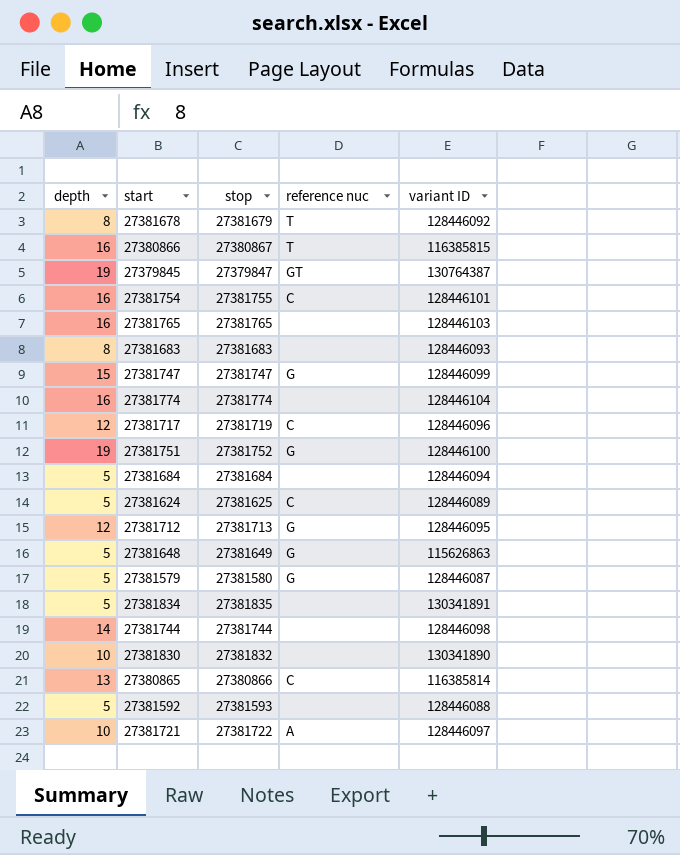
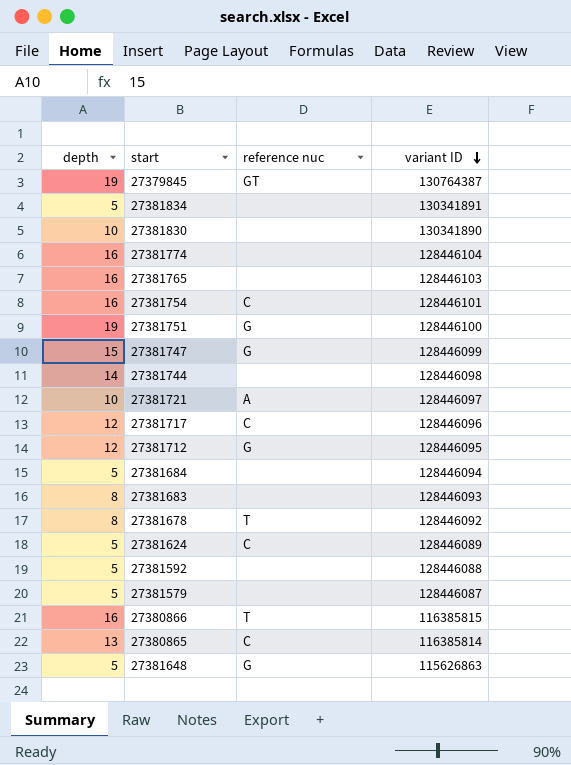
row order: none -> variant ID descending
column stop | position: 3 -> none
27381579 | reference nuc: G -> none

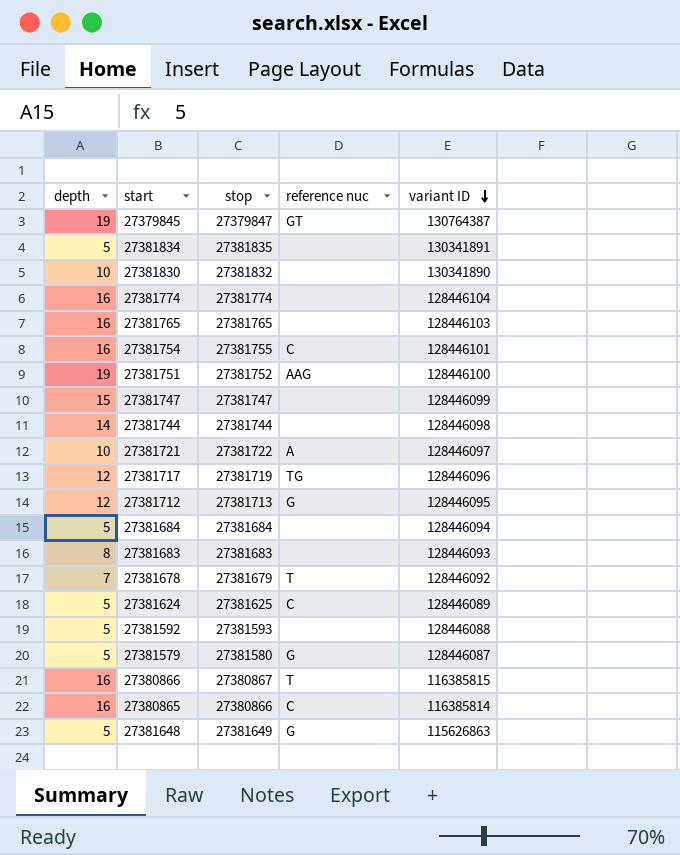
column stop | position: none -> 3
27381751 | reference nuc: G -> AAG
27381747 | reference nuc: G -> none
27381717 | reference nuc: C -> TG
27381678 | depth: 8 -> 7
27381579 | reference nuc: none -> G
27380865 | depth: 13 -> 16

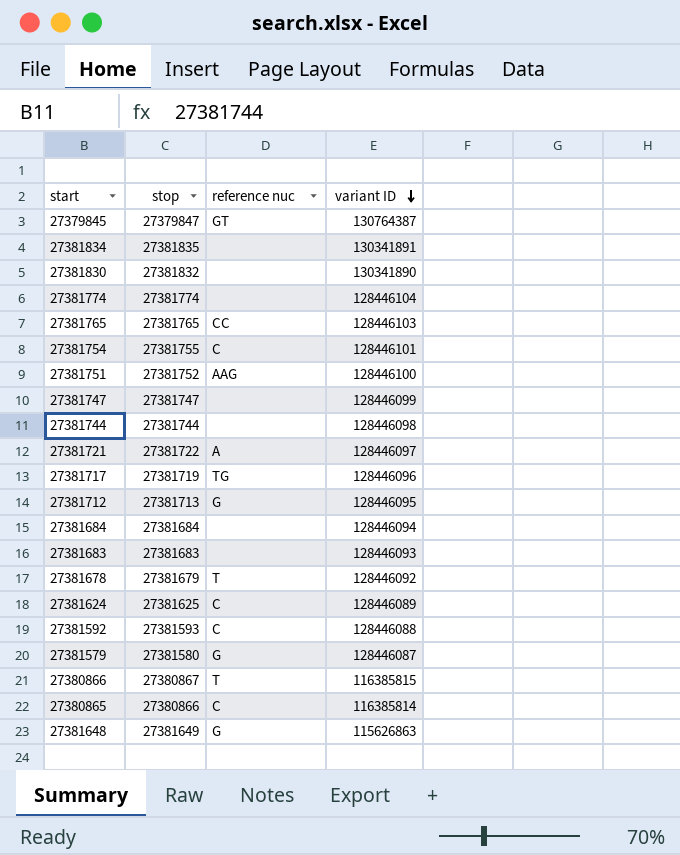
column depth | position: 1 -> none
27381765 | reference nuc: none -> CC
27381592 | reference nuc: none -> C

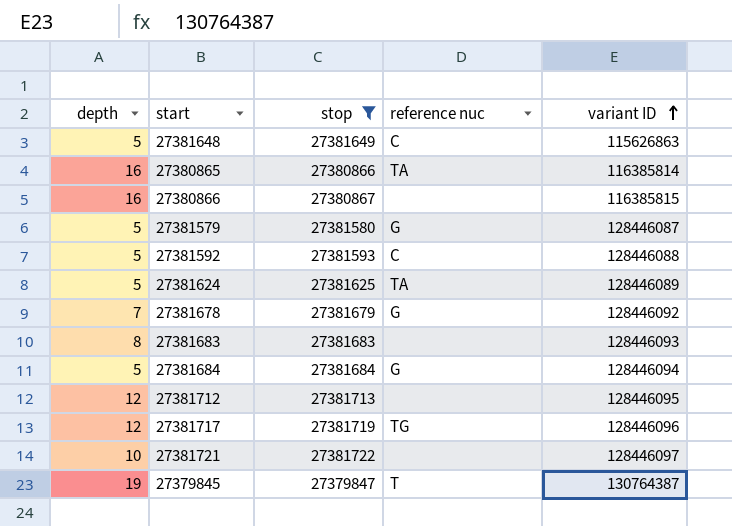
filter: none -> stop <= 27381722
row order: variant ID descending -> variant ID ascending
column depth | position: none -> 1
27381648 | reference nuc: G -> C
27380865 | reference nuc: C -> TA
27380866 | reference nuc: T -> none
27381624 | reference nuc: C -> TA
27381678 | reference nuc: T -> G
27381684 | reference nuc: none -> G
27381712 | reference nuc: G -> none
27381721 | reference nuc: A -> none
27379845 | reference nuc: GT -> T

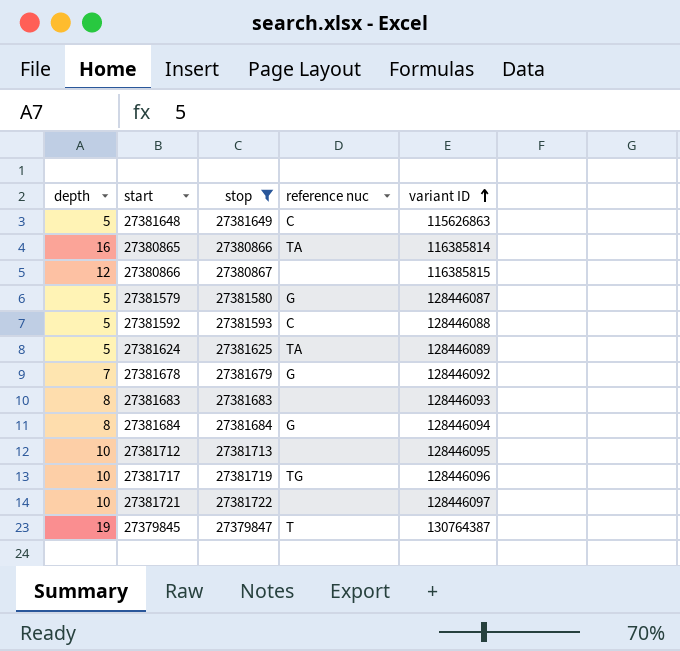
27380866 | depth: 16 -> 12
27381684 | depth: 5 -> 8
27381712 | depth: 12 -> 10
27381717 | depth: 12 -> 10

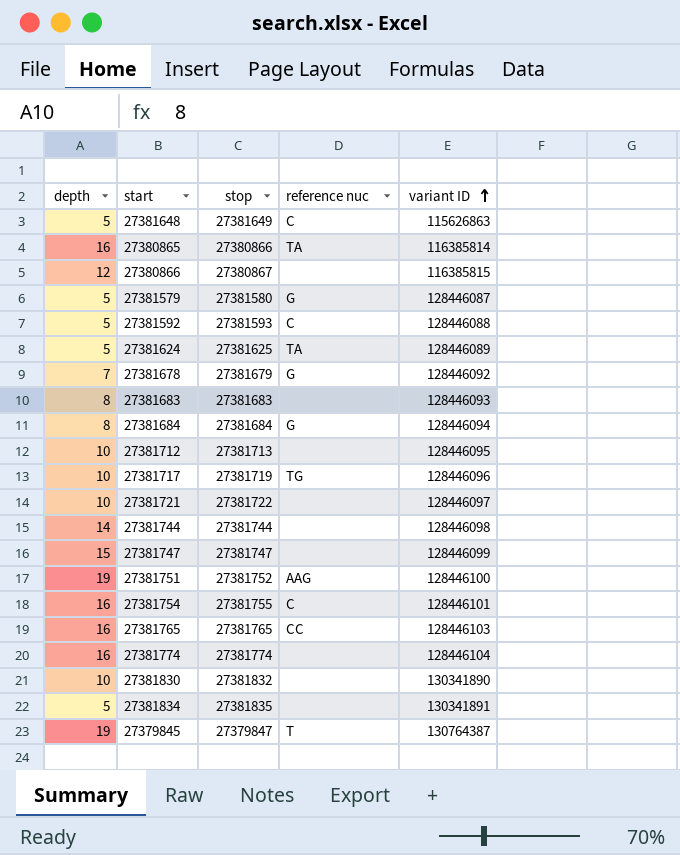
filter: stop <= 27381722 -> none

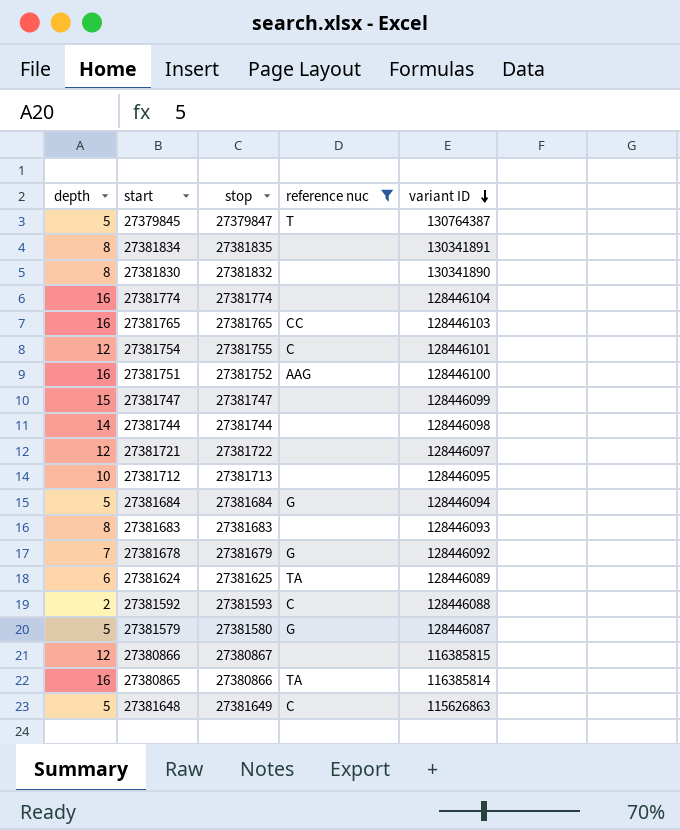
filter: none -> reference nuc != TG
row order: variant ID ascending -> variant ID descending
27379845 | depth: 19 -> 5
27381834 | depth: 5 -> 8
27381830 | depth: 10 -> 8
27381754 | depth: 16 -> 12
27381751 | depth: 19 -> 16
27381721 | depth: 10 -> 12
27381684 | depth: 8 -> 5
27381624 | depth: 5 -> 6
27381592 | depth: 5 -> 2

